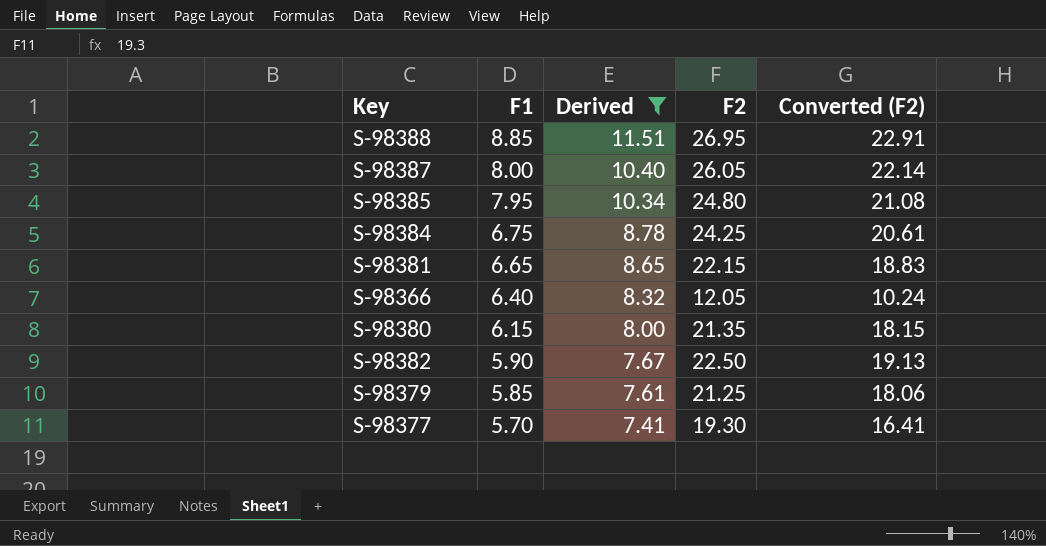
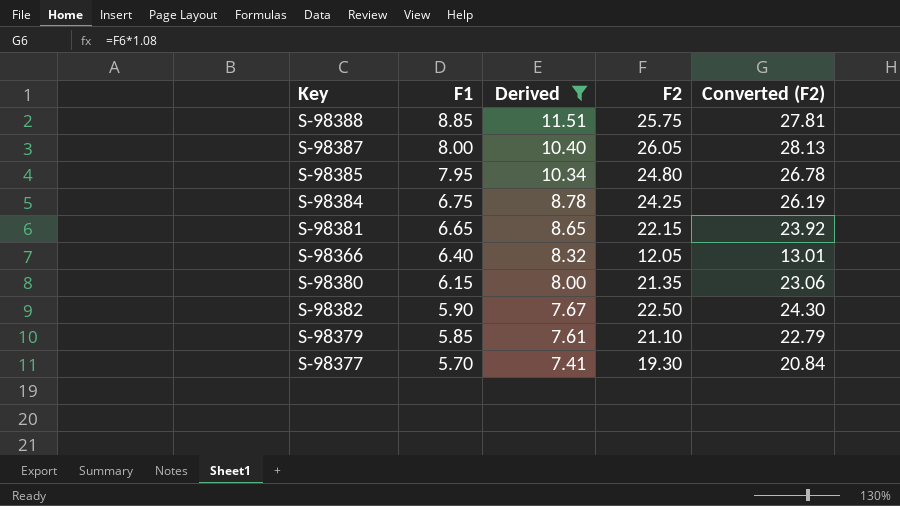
column Converted (F2) | formula: [F2] * 0.85 -> [F2] * 1.08
S-98388 | F2: 26.95 -> 25.75
S-98379 | F2: 21.25 -> 21.10

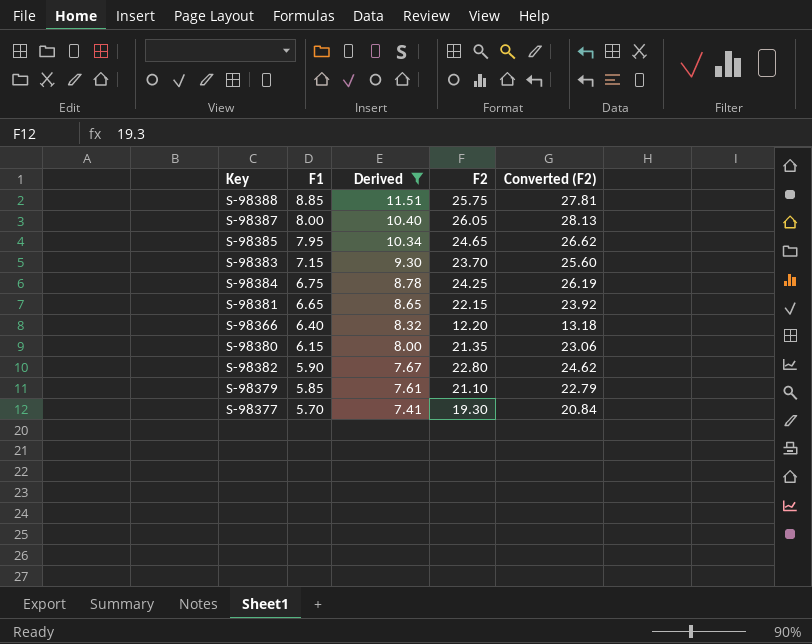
S-98385 | F2: 24.80 -> 24.65
S-98385 | Converted (F2): 26.78 -> 26.62
row S-98383: none -> 7.15 | 9.30 | 23.70 | 25.60
S-98366 | F2: 12.05 -> 12.20
S-98366 | Converted (F2): 13.01 -> 13.18
S-98382 | F2: 22.50 -> 22.80
S-98382 | Converted (F2): 24.30 -> 24.62

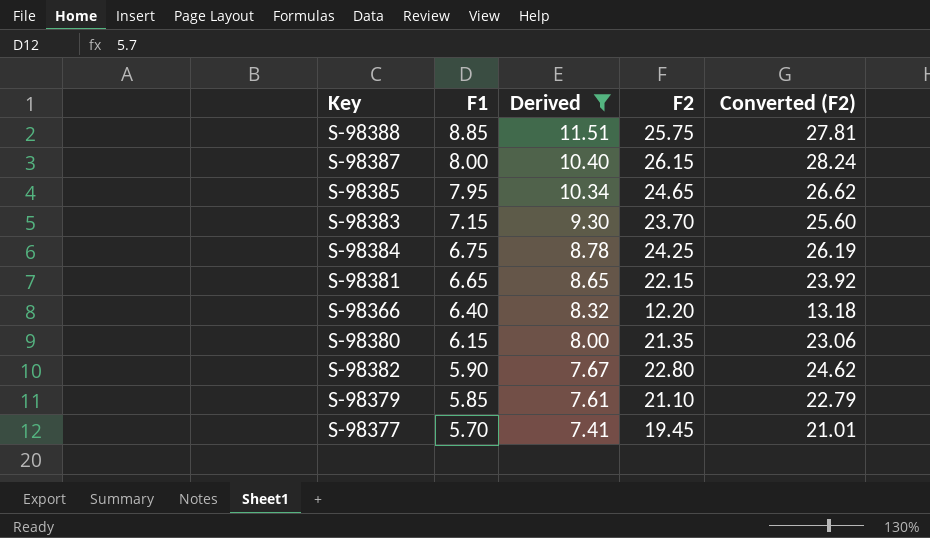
S-98387 | F2: 26.05 -> 26.15
S-98387 | Converted (F2): 28.13 -> 28.24
S-98377 | F2: 19.30 -> 19.45
S-98377 | Converted (F2): 20.84 -> 21.01

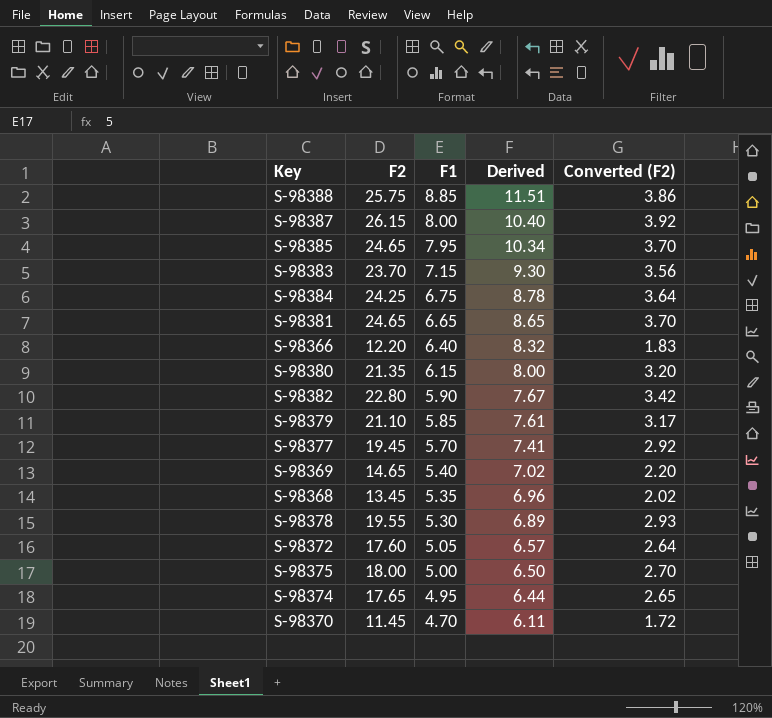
filter: Derived >= 7.41 -> none
column F2 | position: 4 -> 2
column Converted (F2) | formula: [F2] * 1.08 -> [F2] * 0.15
S-98381 | F2: 22.15 -> 24.65

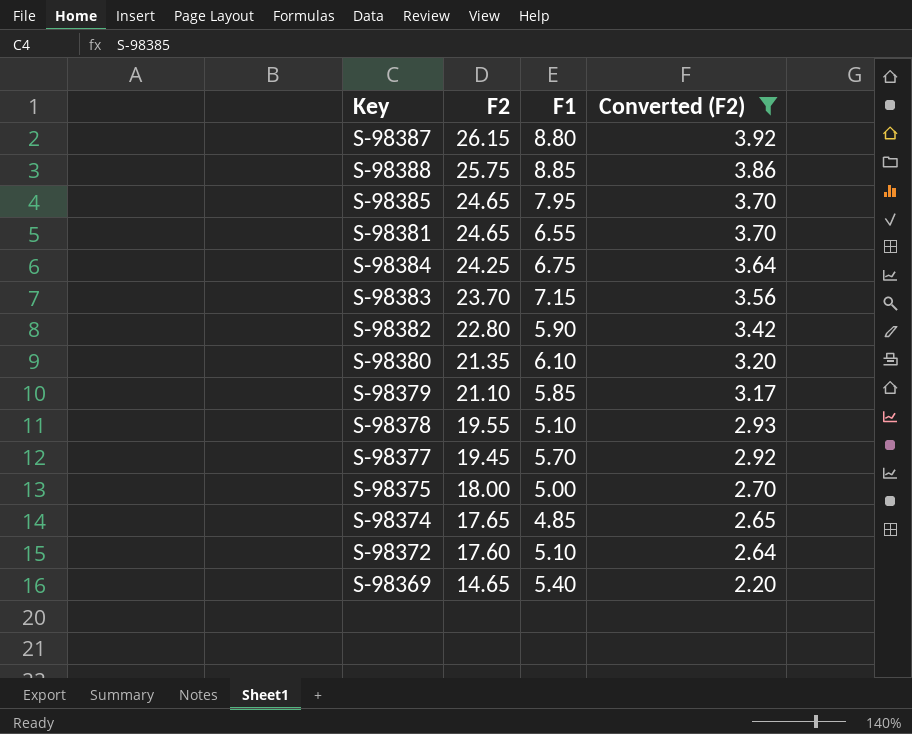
filter: none -> Converted (F2) >= 2.20
row order: F1 descending -> F2 descending
column Derived | formula: [F1] * 1.3 -> none
S-98387 | F1: 8.00 -> 8.80
S-98381 | F1: 6.65 -> 6.55
S-98380 | F1: 6.15 -> 6.10
S-98378 | F1: 5.30 -> 5.10
S-98374 | F1: 4.95 -> 4.85
S-98372 | F1: 5.05 -> 5.10

